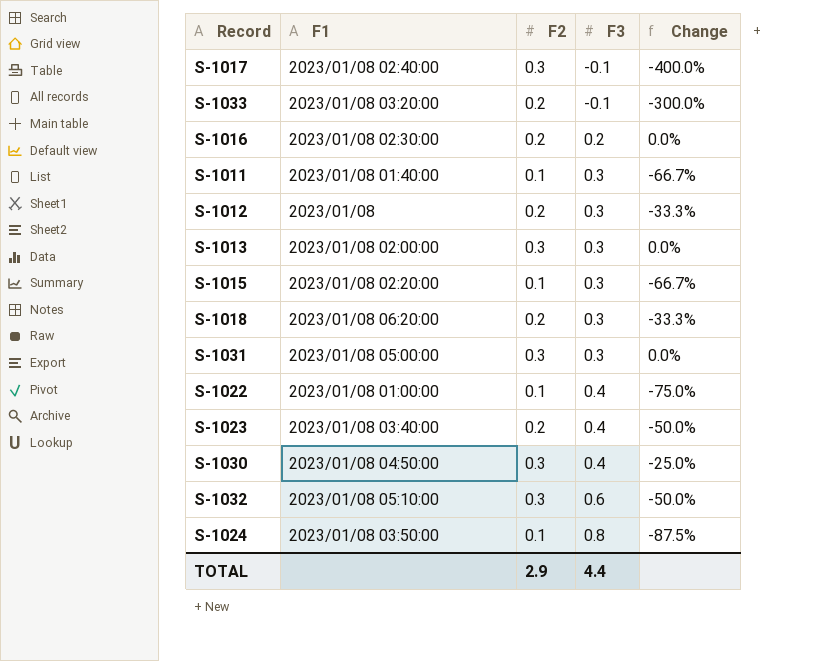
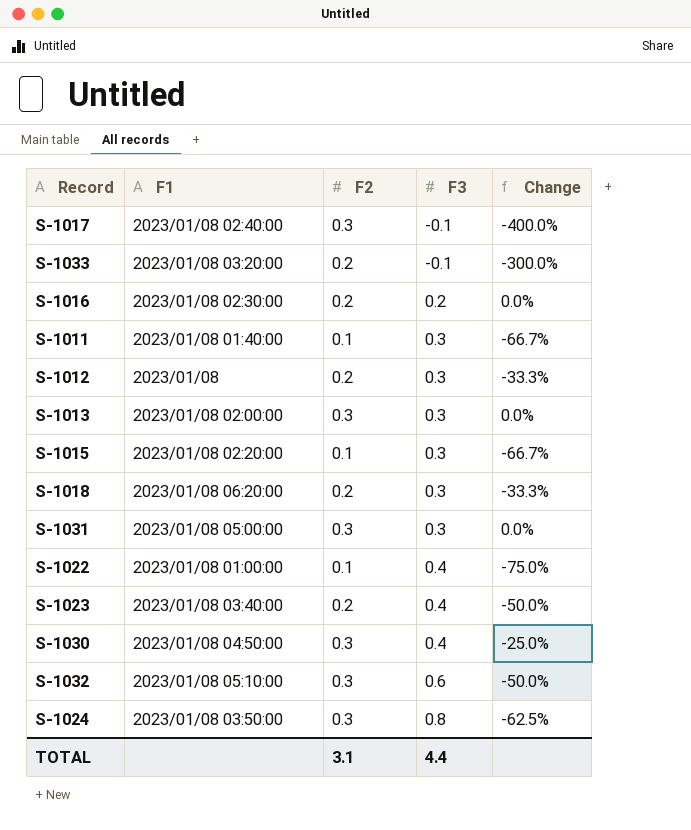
S-1024 | F2: 0.1 -> 0.3
S-1024 | Change: -87.5% -> -62.5%
TOTAL | F2: 2.9 -> 3.1

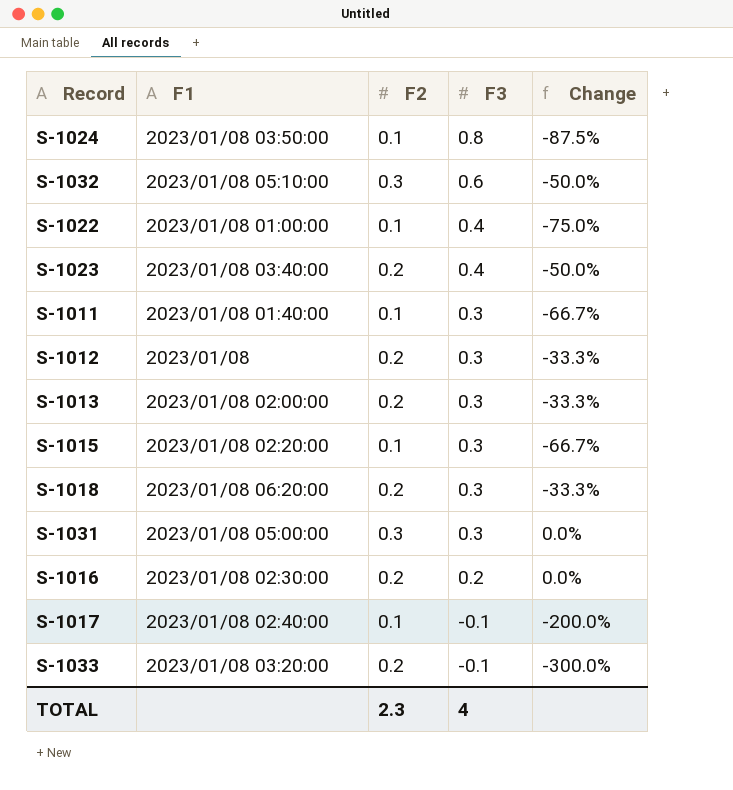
row order: F3 ascending -> F3 descending
row S-1030: 2023/01/08 04:50:00 | 0.3 | 0.4 | -25.0% -> none
S-1024 | F2: 0.3 -> 0.1
S-1024 | Change: -62.5% -> -87.5%
S-1013 | F2: 0.3 -> 0.2
S-1013 | Change: 0.0% -> -33.3%
S-1017 | F2: 0.3 -> 0.1
S-1017 | Change: -400.0% -> -200.0%
TOTAL | F2: 3.1 -> 2.3
TOTAL | F3: 4.4 -> 4

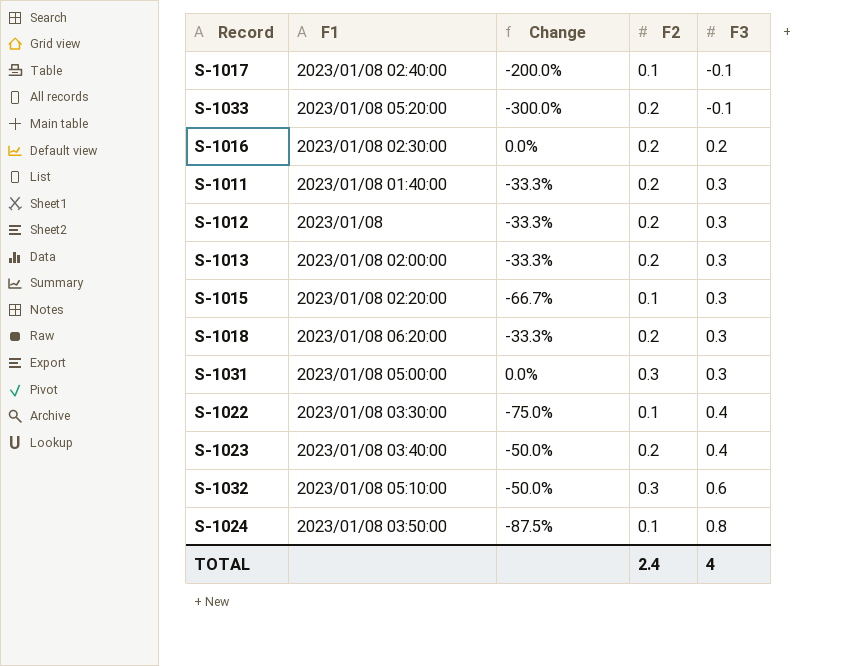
row order: F3 descending -> F3 ascending
column Change | position: 5 -> 3
S-1033 | F1: 2023/01/08 03:20:00 -> 2023/01/08 05:20:00
S-1011 | Change: -66.7% -> -33.3%
S-1011 | F2: 0.1 -> 0.2
S-1022 | F1: 2023/01/08 01:00:00 -> 2023/01/08 03:30:00
TOTAL | F2: 2.3 -> 2.4

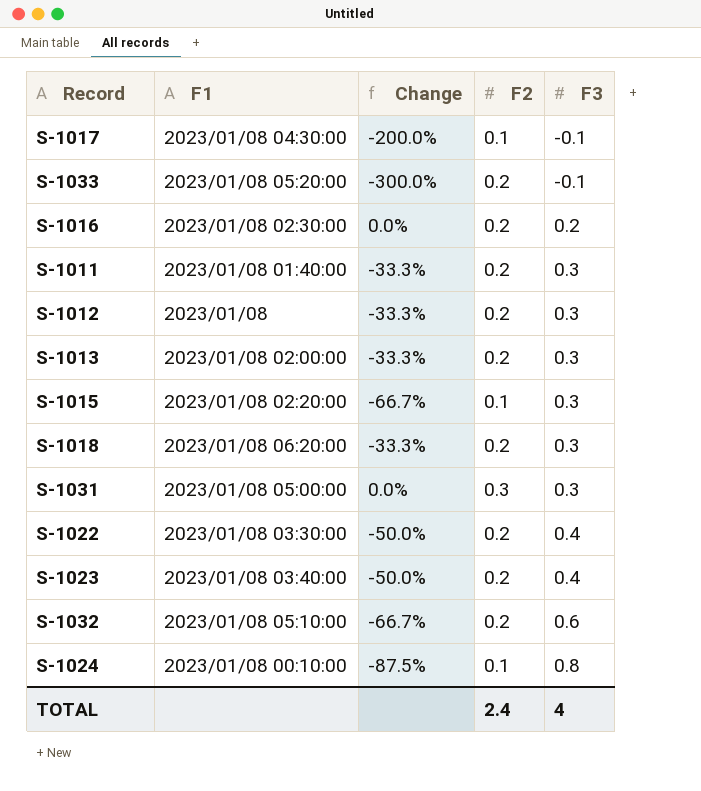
S-1017 | F1: 2023/01/08 02:40:00 -> 2023/01/08 04:30:00
S-1022 | Change: -75.0% -> -50.0%
S-1022 | F2: 0.1 -> 0.2
S-1032 | Change: -50.0% -> -66.7%
S-1032 | F2: 0.3 -> 0.2
S-1024 | F1: 2023/01/08 03:50:00 -> 2023/01/08 00:10:00

